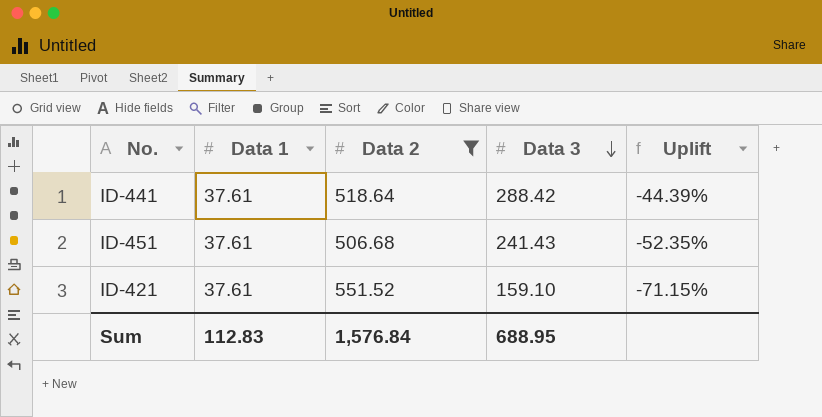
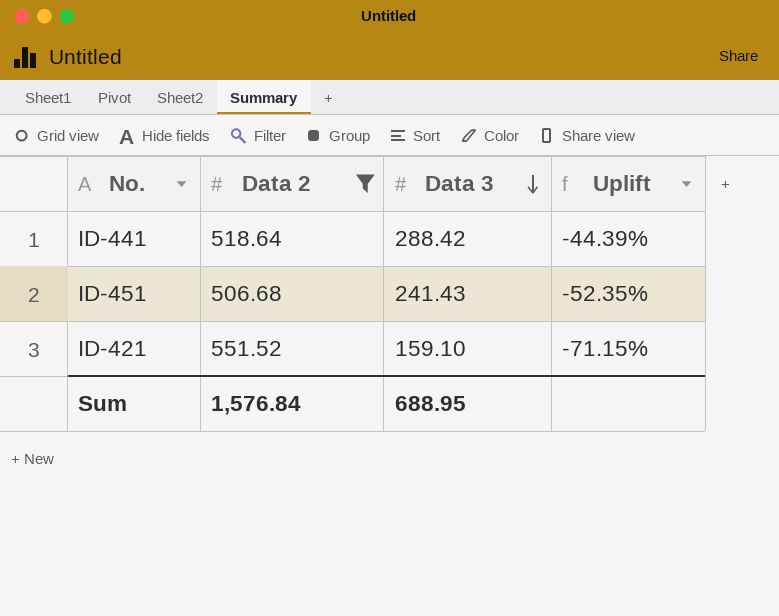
column Data 1 | position: 2 -> none

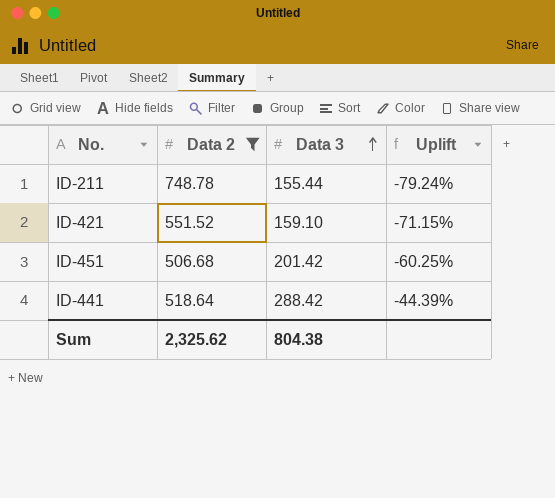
row order: Data 3 descending -> Data 3 ascending
row ID-211: none -> 748.78 | 155.44 | -79.24%
ID-451 | Data 3: 241.43 -> 201.42
ID-451 | Uplift: -52.35% -> -60.25%
Sum | Data 2: 1,576.84 -> 2,325.62
Sum | Data 3: 688.95 -> 804.38

